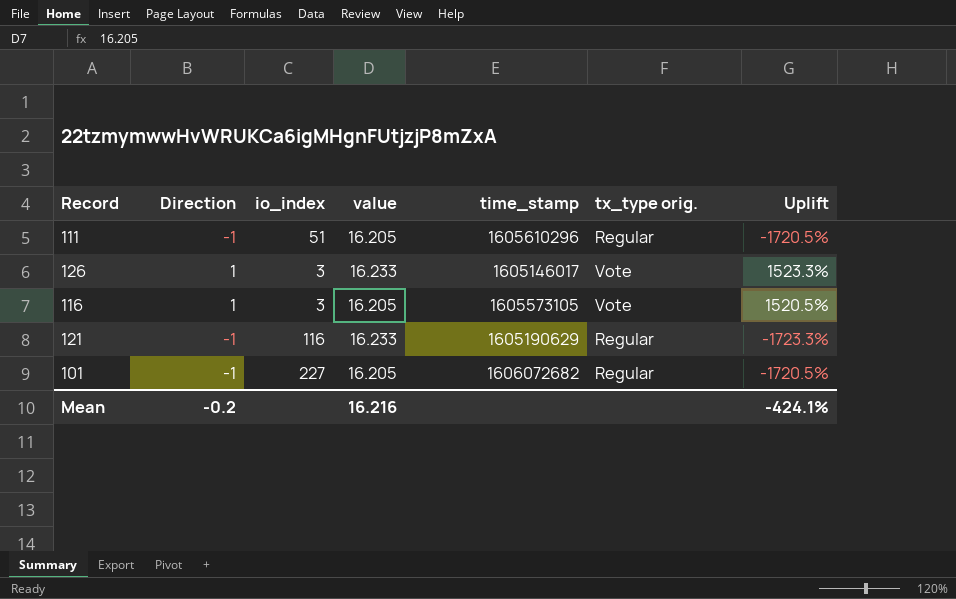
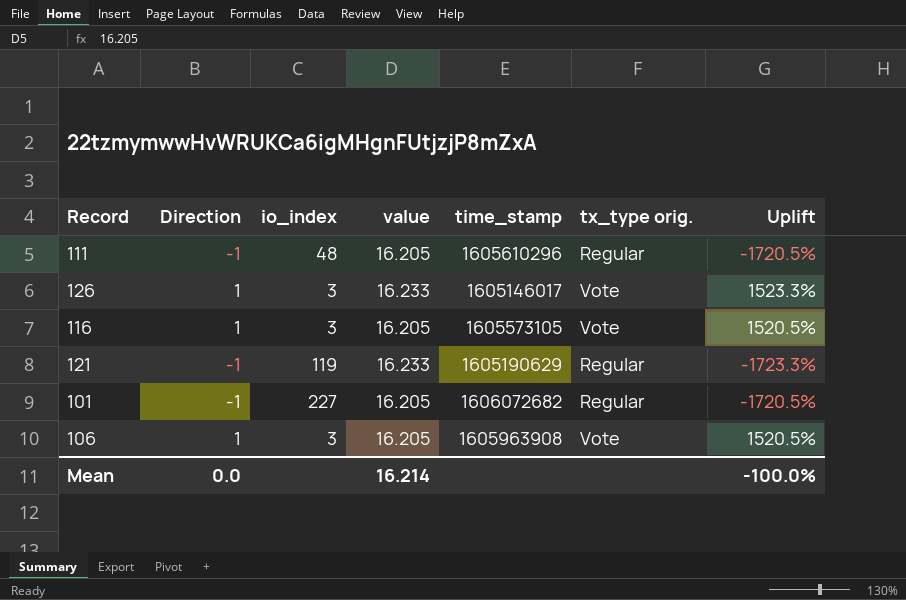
111 | io_index: 51 -> 48
121 | io_index: 116 -> 119
row 106: none -> 1 | 3 | 16.205 | 1605963908 | Vote | 1520.5%
Mean | Direction: -0.2 -> 0.0
Mean | value: 16.216 -> 16.214
Mean | Uplift: -424.1% -> -100.0%

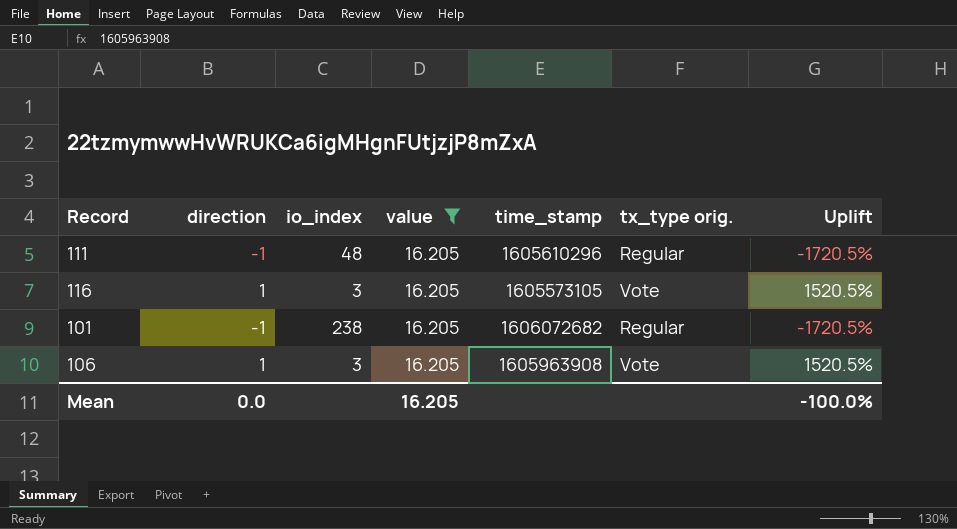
filter: none -> value = 16.205
column name: Direction -> direction
101 | io_index: 227 -> 238
Mean | value: 16.214 -> 16.205

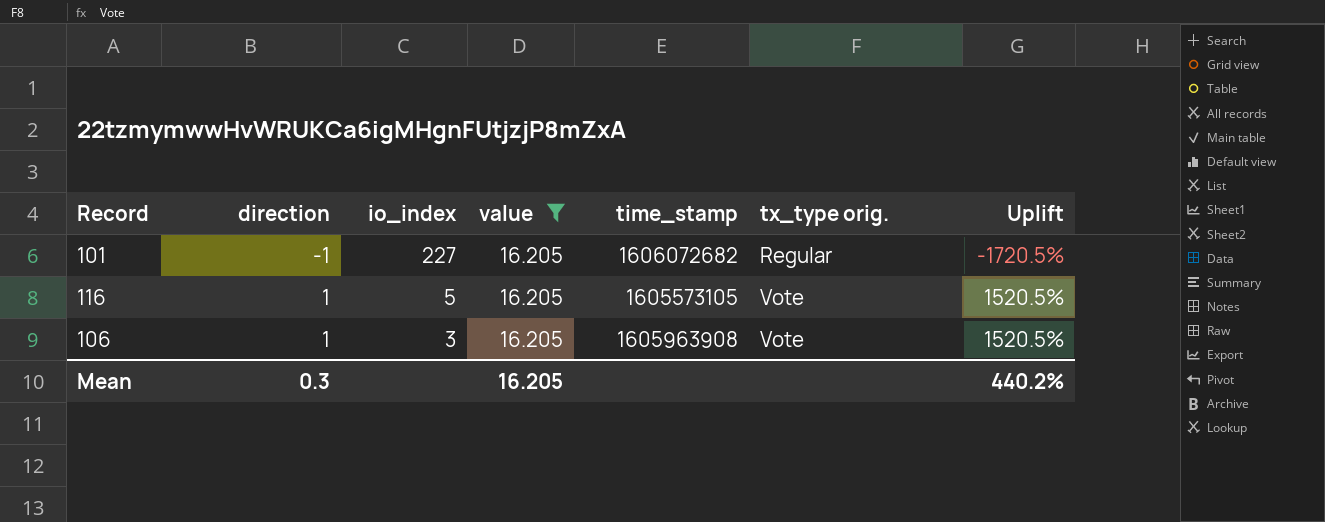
row order: none -> direction ascending
row 111: -1 | 48 | 16.205 | 1605610296 | Regular | -1720.5% -> none
101 | io_index: 238 -> 227
116 | io_index: 3 -> 5
Mean | direction: 0.0 -> 0.3
Mean | Uplift: -100.0% -> 440.2%

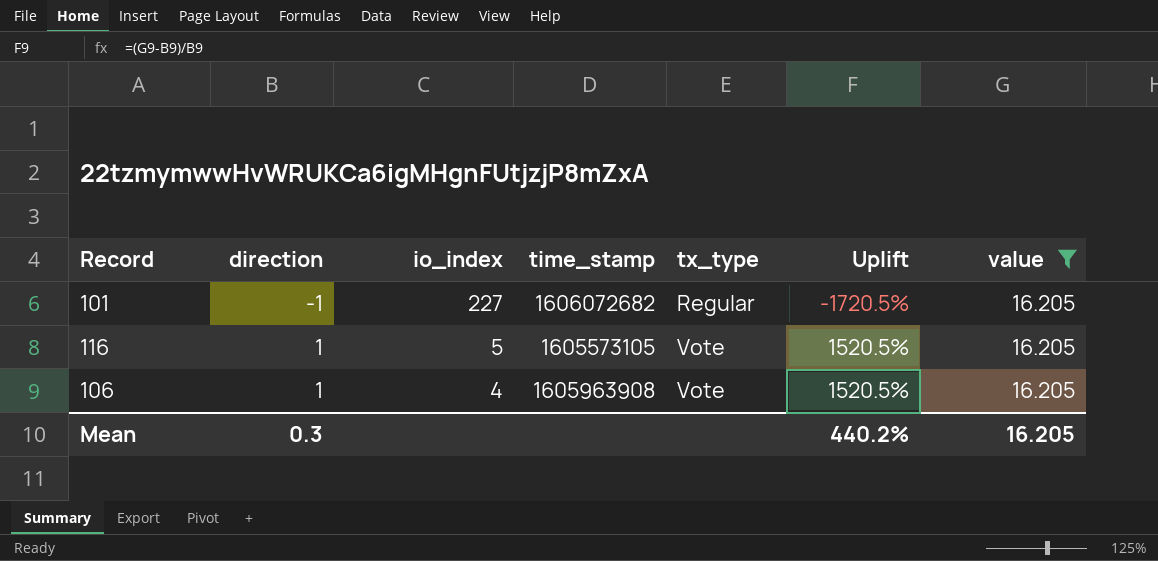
column name: tx_type orig. -> tx_type
column value | position: 4 -> 7
106 | io_index: 3 -> 4

